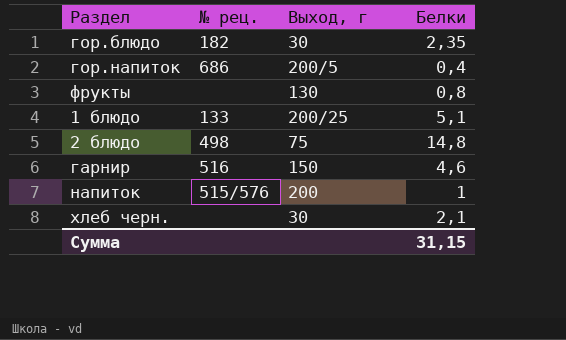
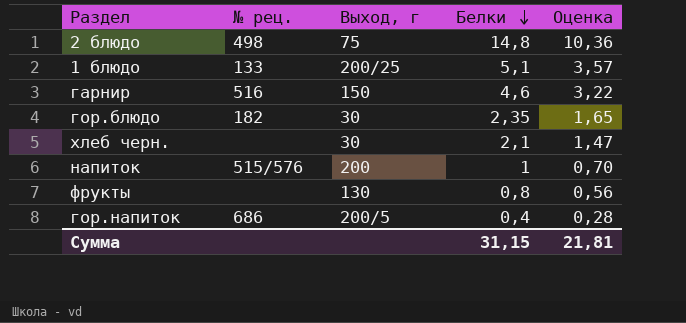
row order: none -> Белки descending
column Оценка | formula: none -> [Белки] * 0,7

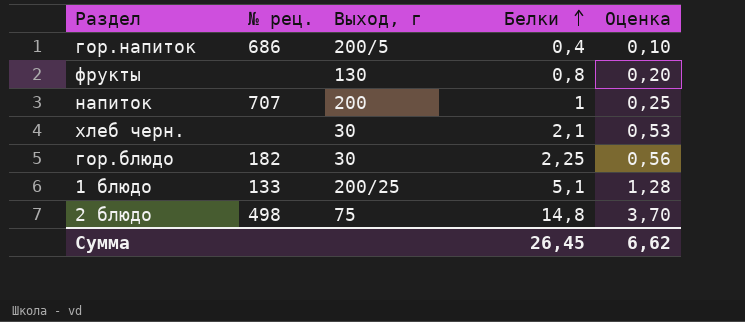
row order: Белки descending -> Белки ascending
column Оценка | formula: [Белки] * 0,7 -> [Белки] * 0,25
row гарнир: 516 | 150 | 4,6 | 3,22 -> none
напиток | № рец.: 515/576 -> 707
гор.блюдо | Белки: 2,35 -> 2,25
Сумма | Белки: 31,15 -> 26,45
Сумма | Оценка: 21,81 -> 6,62

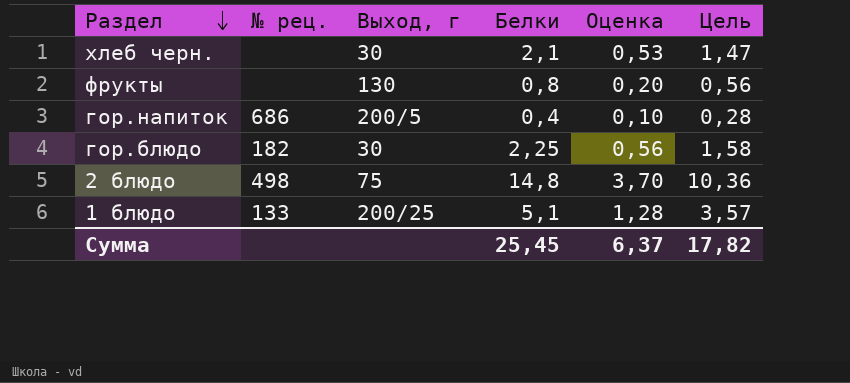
row order: Белки ascending -> Раздел descending
column Цель | formula: none -> [Белки] * 0,7
row напиток: 707 | 200 | 1 | 0,25 -> none
Сумма | Белки: 26,45 -> 25,45
Сумма | Оценка: 6,62 -> 6,37

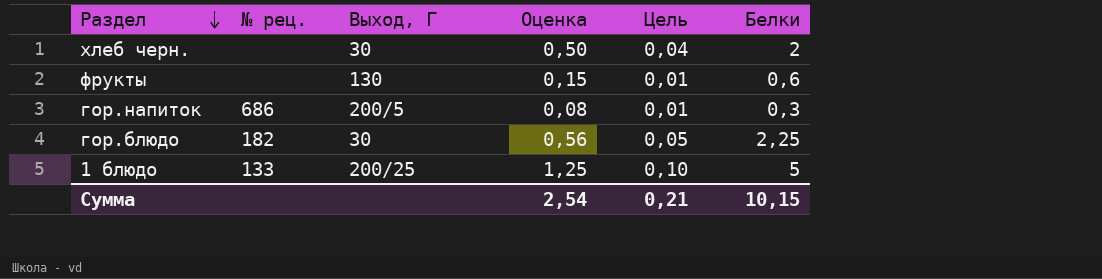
column name: Выход, г -> Выход, Г
column Цель | formula: [Белки] * 0,7 -> [Белки] * 0,02
column Белки | position: 4 -> 6
row 2 блюдо: 498 | 75 | 14,8 | 3,70 | 10,36 -> none
хлеб черн. | Оценка: 0,53 -> 0,50
хлеб черн. | Белки: 2,1 -> 2
фрукты | Оценка: 0,20 -> 0,15
фрукты | Белки: 0,8 -> 0,6
гор.напиток | Оценка: 0,10 -> 0,08
гор.напиток | Белки: 0,4 -> 0,3
1 блюдо | Оценка: 1,28 -> 1,25
1 блюдо | Белки: 5,1 -> 5
Сумма | Оценка: 6,37 -> 2,54
Сумма | Цель: 17,82 -> 0,21
Сумма | Белки: 25,45 -> 10,15

